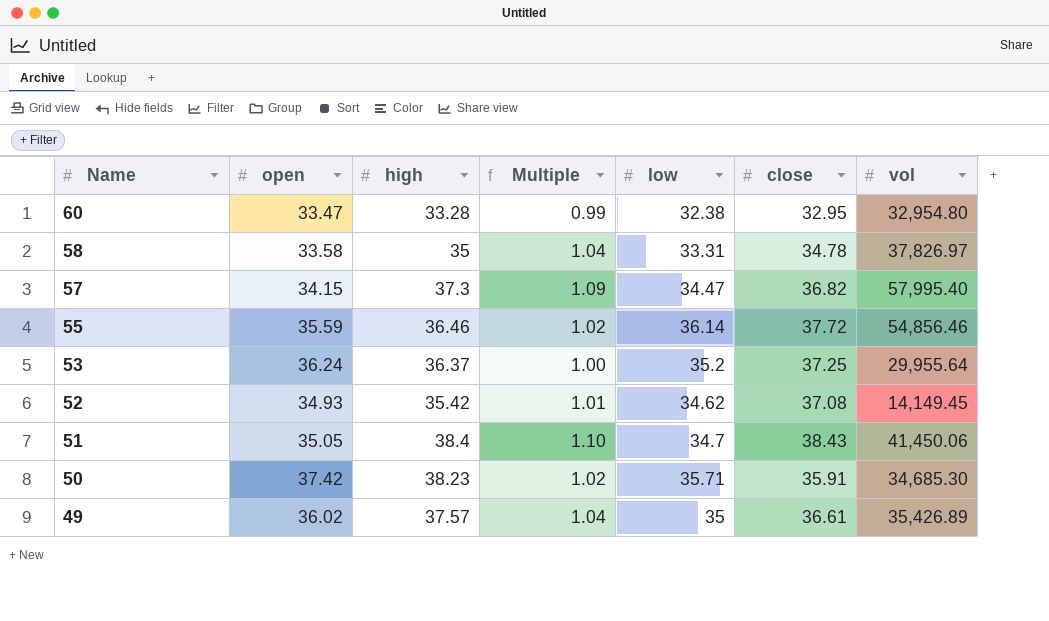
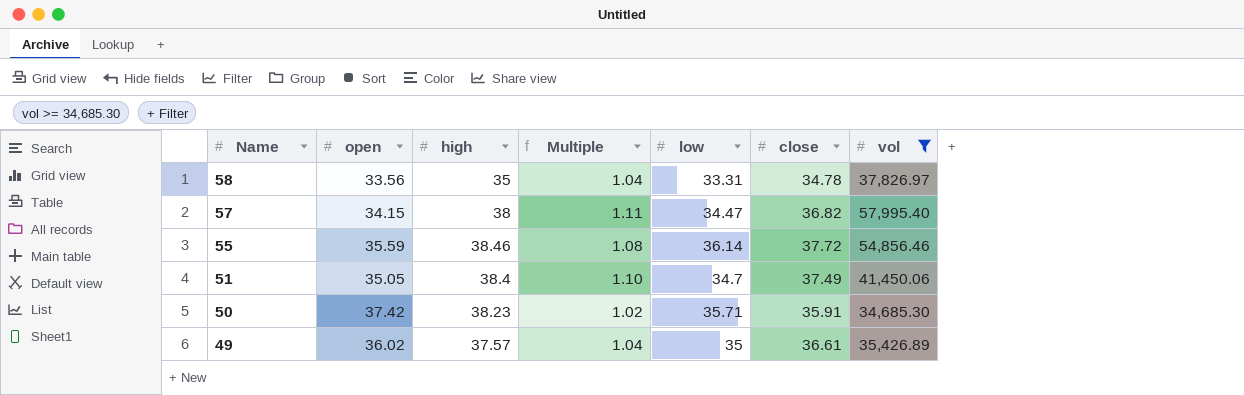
filter: none -> vol >= 34,685.30
58 | open: 33.58 -> 33.56
57 | high: 37.3 -> 38
57 | Multiple: 1.09 -> 1.11
55 | high: 36.46 -> 38.46
55 | Multiple: 1.02 -> 1.08
51 | close: 38.43 -> 37.49

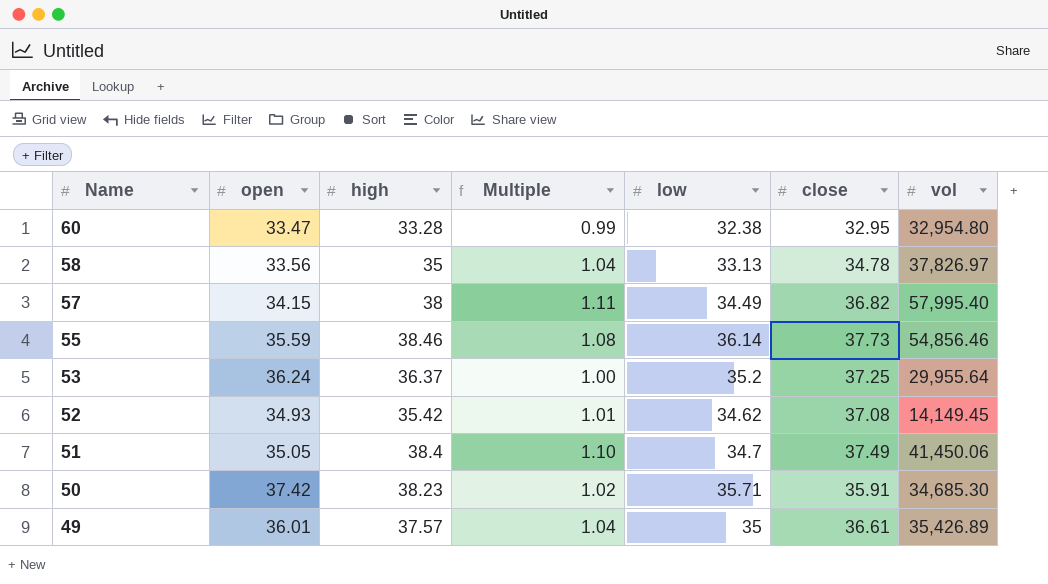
filter: vol >= 34,685.30 -> none
58 | low: 33.31 -> 33.13
57 | low: 34.47 -> 34.49
55 | close: 37.72 -> 37.73
49 | open: 36.02 -> 36.01

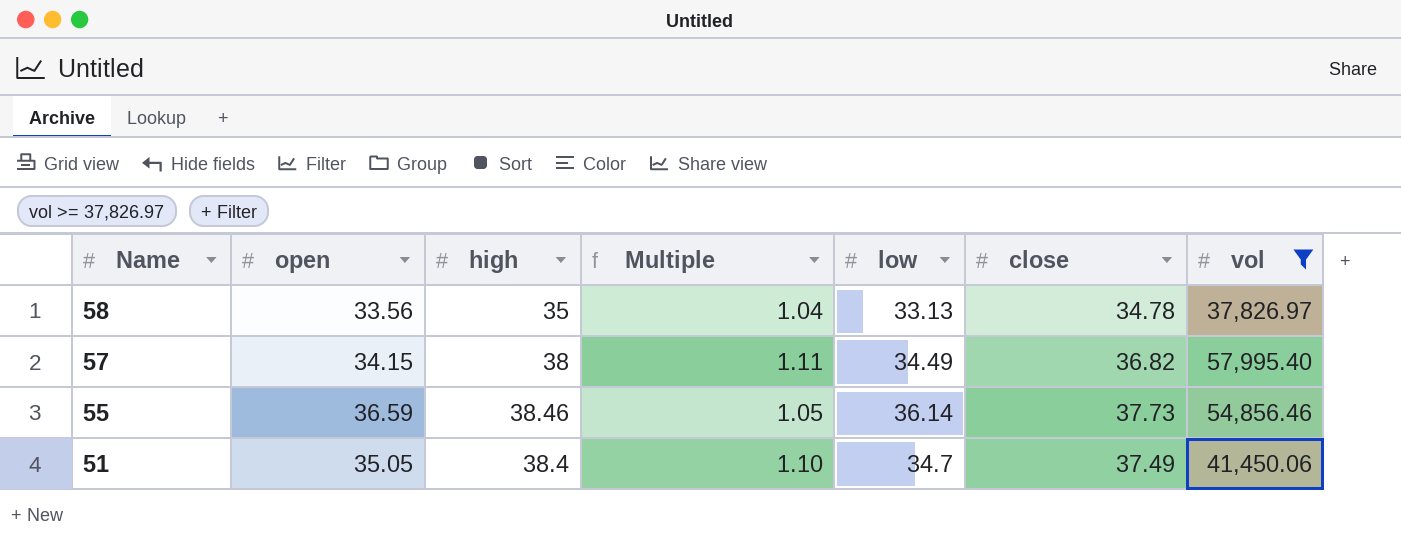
filter: none -> vol >= 37,826.97
55 | open: 35.59 -> 36.59
55 | Multiple: 1.08 -> 1.05

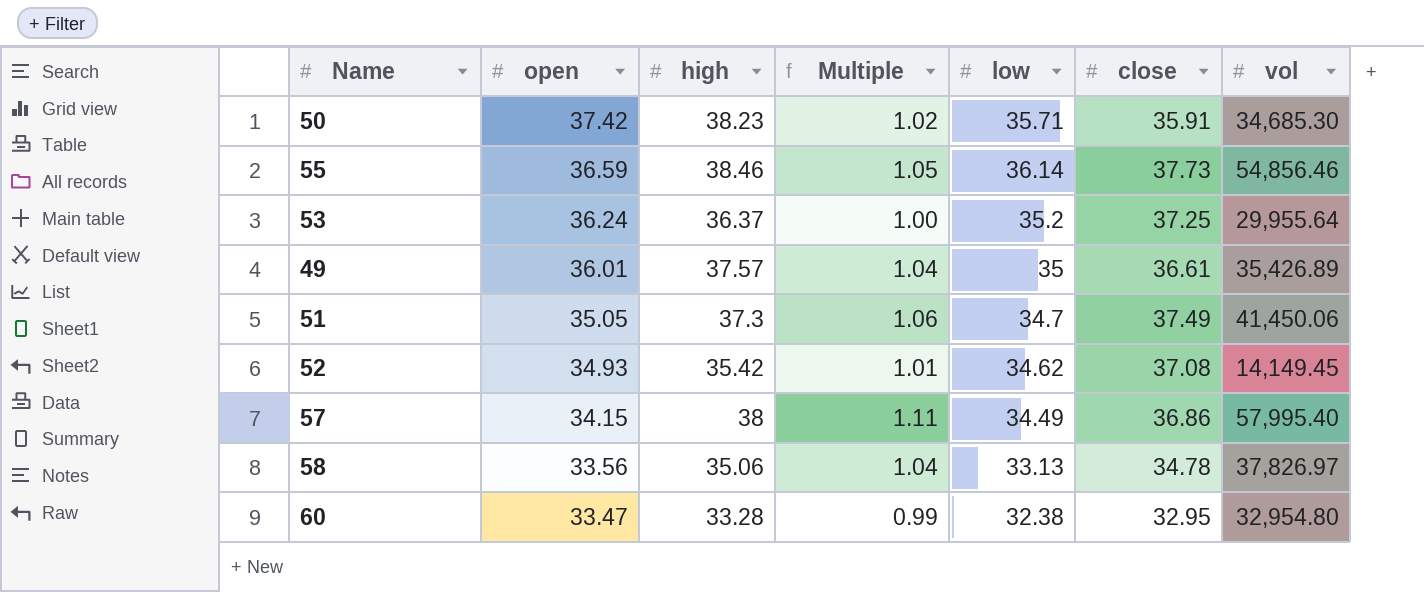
filter: vol >= 37,826.97 -> none
row order: Name descending -> open descending
51 | high: 38.4 -> 37.3
51 | Multiple: 1.10 -> 1.06
57 | close: 36.82 -> 36.86
58 | high: 35 -> 35.06

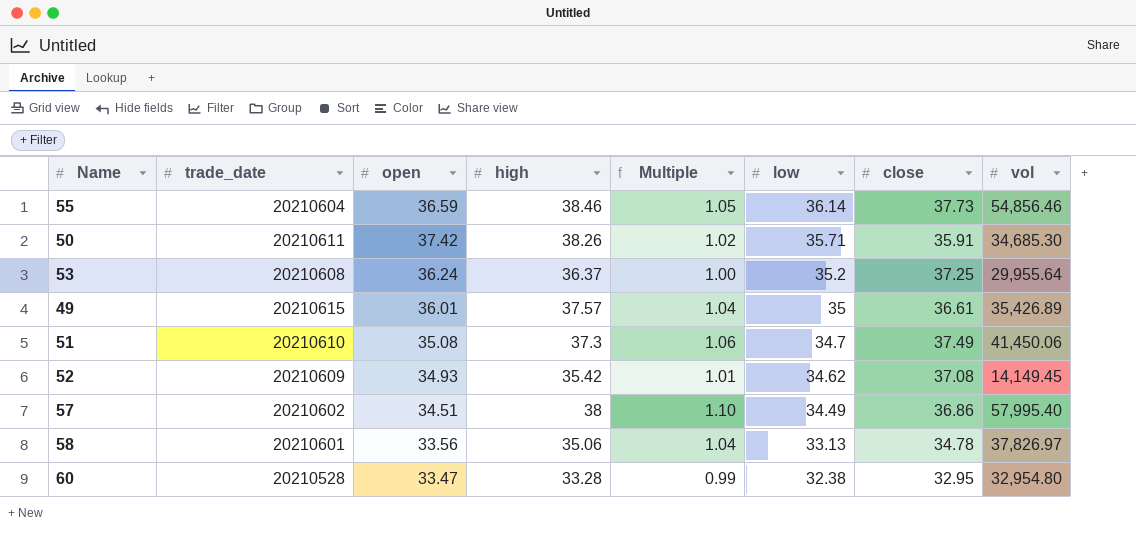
row order: open descending -> low descending
column trade_date | position: none -> 2
50 | high: 38.23 -> 38.26
51 | open: 35.05 -> 35.08
57 | open: 34.15 -> 34.51
57 | Multiple: 1.11 -> 1.10

